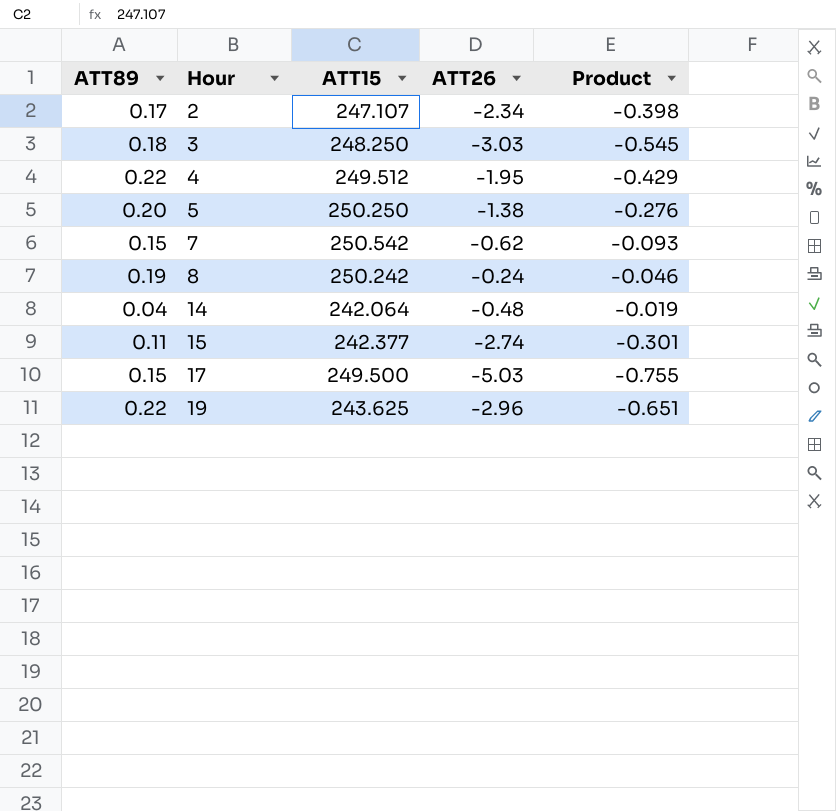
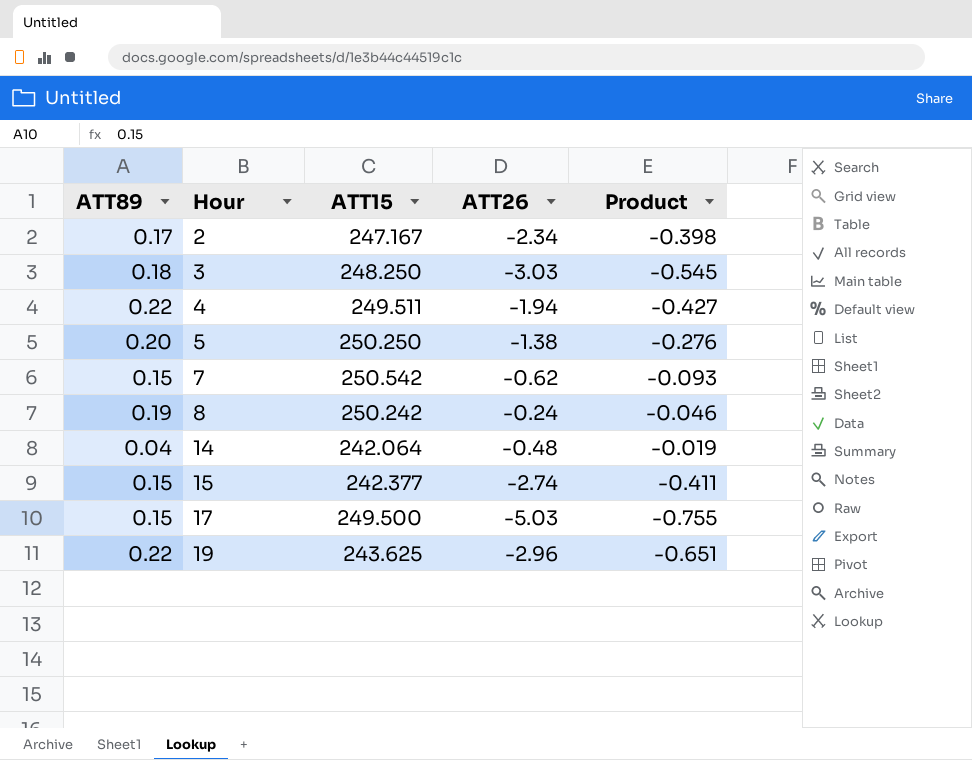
2 | ATT15: 247.107 -> 247.167
4 | ATT15: 249.512 -> 249.511
4 | ATT26: -1.95 -> -1.94
4 | Product: -0.429 -> -0.427
15 | ATT89: 0.11 -> 0.15
15 | Product: -0.301 -> -0.411

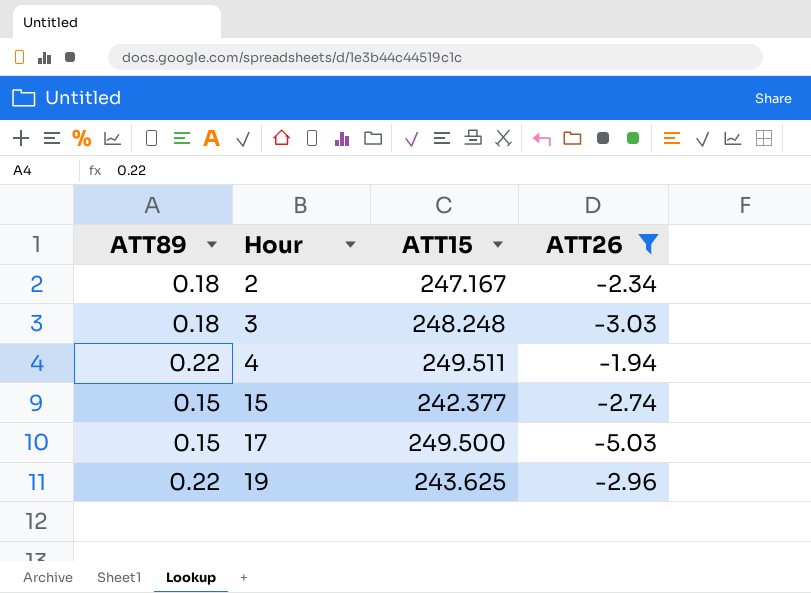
filter: none -> ATT26 <= -1.94
column Product | formula: [ATT89] * [ATT26] -> none
2 | ATT89: 0.17 -> 0.18
3 | ATT15: 248.250 -> 248.248

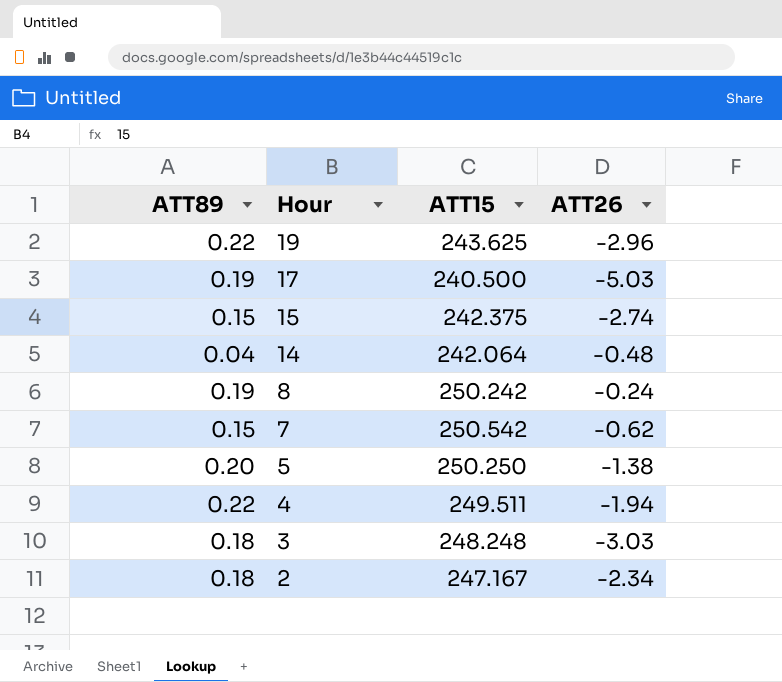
filter: ATT26 <= -1.94 -> none
row order: Hour ascending -> Hour descending
17 | ATT89: 0.15 -> 0.19
17 | ATT15: 249.500 -> 240.500
15 | ATT15: 242.377 -> 242.375

